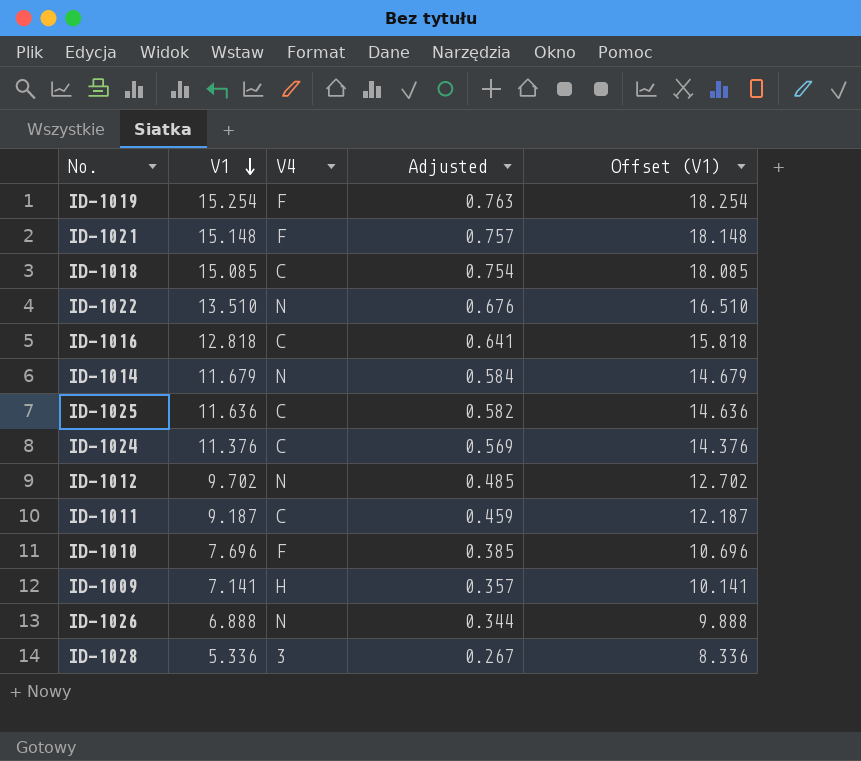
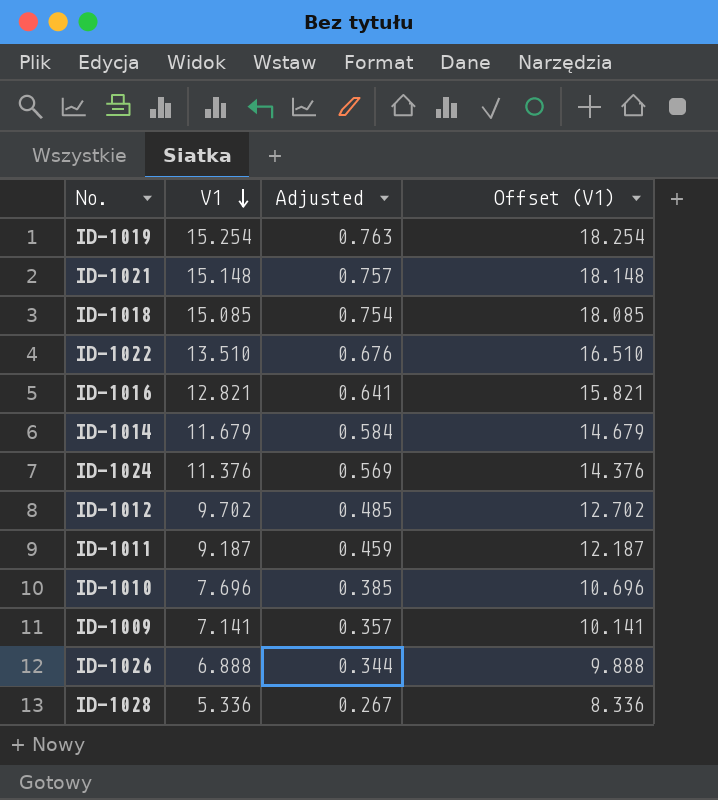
column V4 | position: 3 -> none
row ID-1025: 11.636 | C | 0.582 | 14.636 -> none
ID-1016 | V1: 12.818 -> 12.821
ID-1016 | Offset (V1): 15.818 -> 15.821

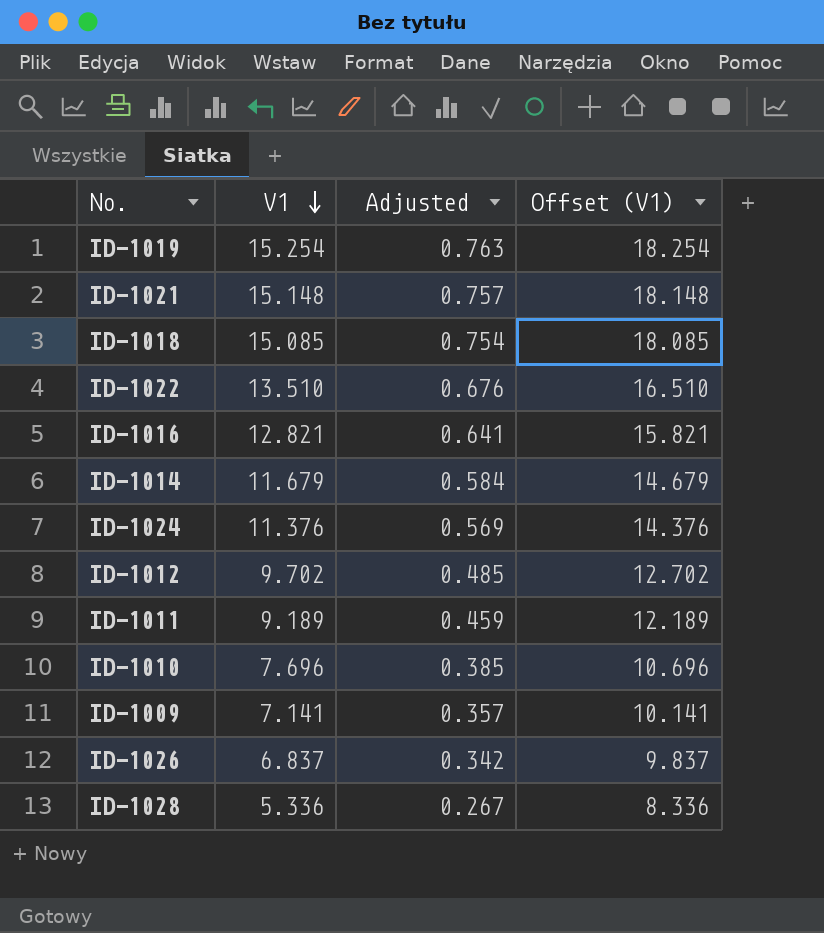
ID-1011 | V1: 9.187 -> 9.189
ID-1011 | Offset (V1): 12.187 -> 12.189
ID-1026 | V1: 6.888 -> 6.837
ID-1026 | Adjusted: 0.344 -> 0.342
ID-1026 | Offset (V1): 9.888 -> 9.837

